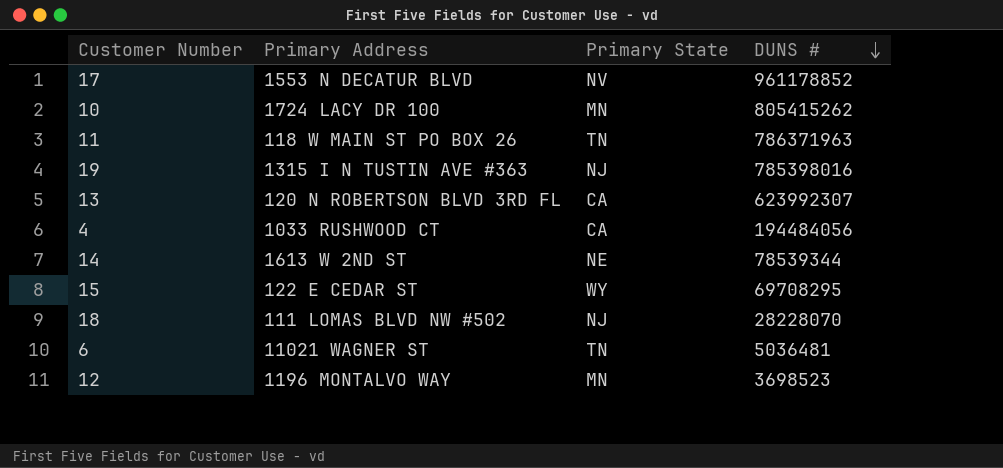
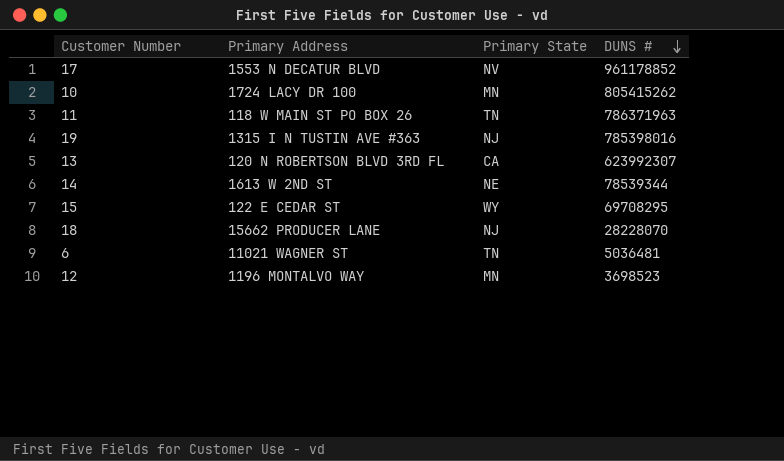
row 4: 1033 RUSHWOOD CT | CA | 194484056 -> none
18 | Primary Address: 111 LOMAS BLVD NW #502 -> 15662 PRODUCER LANE

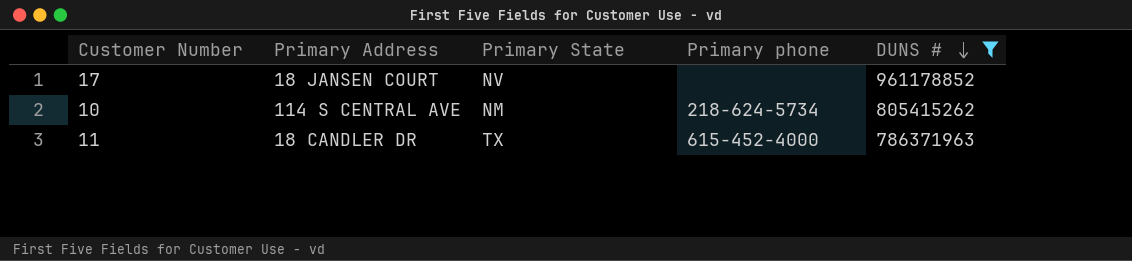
filter: none -> DUNS # >= 786371963
column Primary phone | position: none -> 4
17 | Primary Address: 1553 N DECATUR BLVD -> 18 JANSEN COURT
10 | Primary Address: 1724 LACY DR 100 -> 114 S CENTRAL AVE
10 | Primary State: MN -> NM
11 | Primary Address: 118 W MAIN ST PO BOX 26 -> 18 CANDLER DR
11 | Primary State: TN -> TX

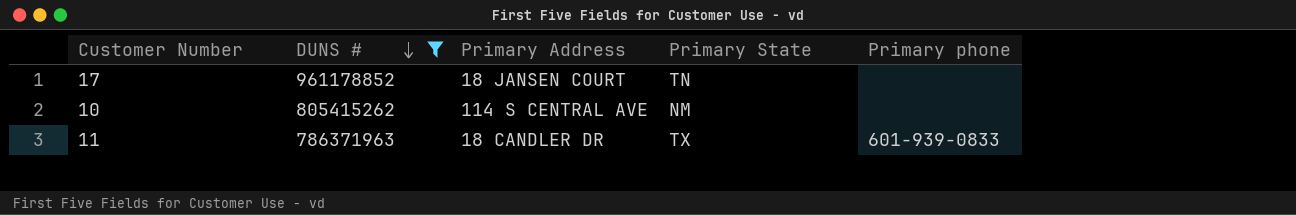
column DUNS # | position: 5 -> 2
17 | Primary State: NV -> TN
10 | Primary phone: 218-624-5734 -> none
11 | Primary phone: 615-452-4000 -> 601-939-0833

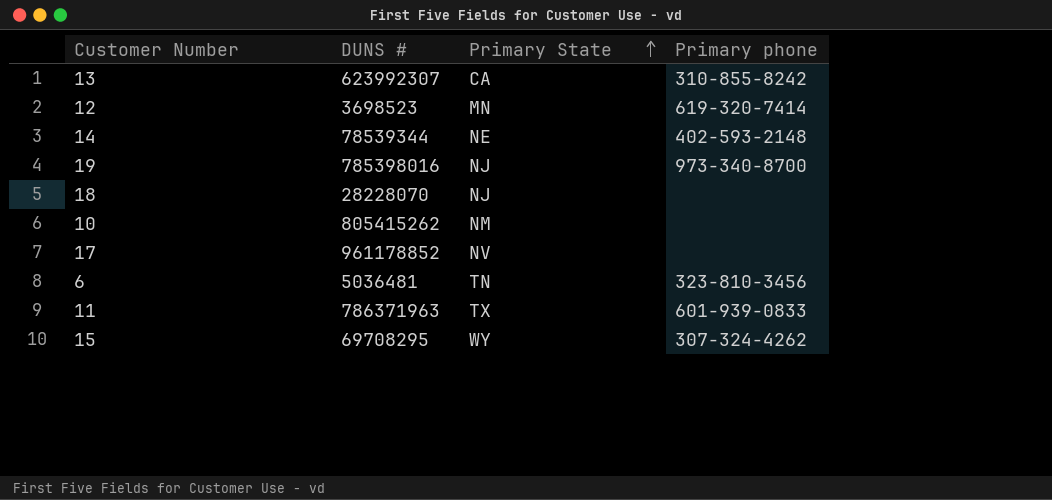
filter: DUNS # >= 786371963 -> none
row order: DUNS # descending -> Primary State ascending
column Primary Address | position: 3 -> none
17 | Primary State: TN -> NV

